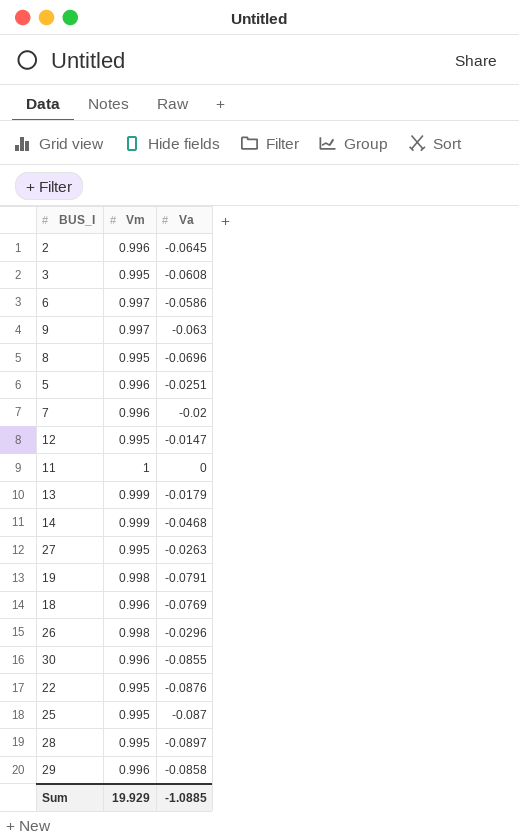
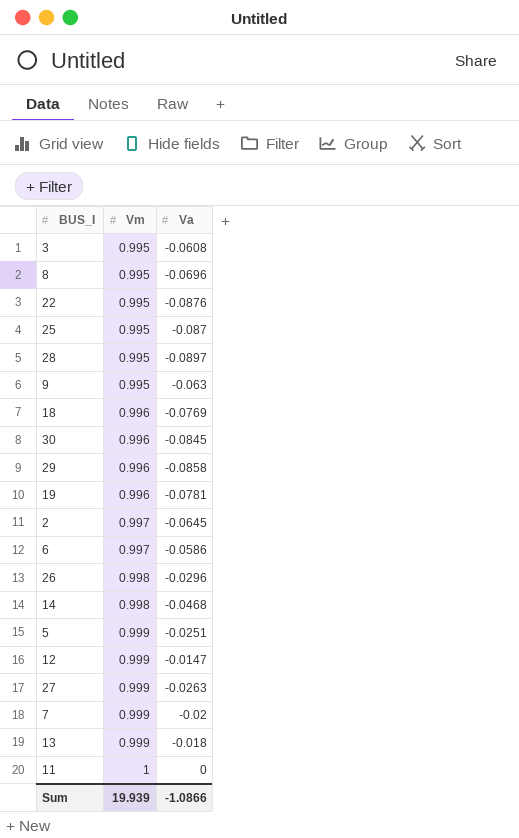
row order: none -> Vm ascending
9 | Vm: 0.997 -> 0.995
30 | Va: -0.0855 -> -0.0845
19 | Vm: 0.998 -> 0.996
19 | Va: -0.0791 -> -0.0781
2 | Vm: 0.996 -> 0.997
14 | Vm: 0.999 -> 0.998
5 | Vm: 0.996 -> 0.999
12 | Vm: 0.995 -> 0.999
27 | Vm: 0.995 -> 0.999
7 | Vm: 0.996 -> 0.999
13 | Va: -0.0179 -> -0.018
Sum | Vm: 19.929 -> 19.939
Sum | Va: -1.0885 -> -1.0866

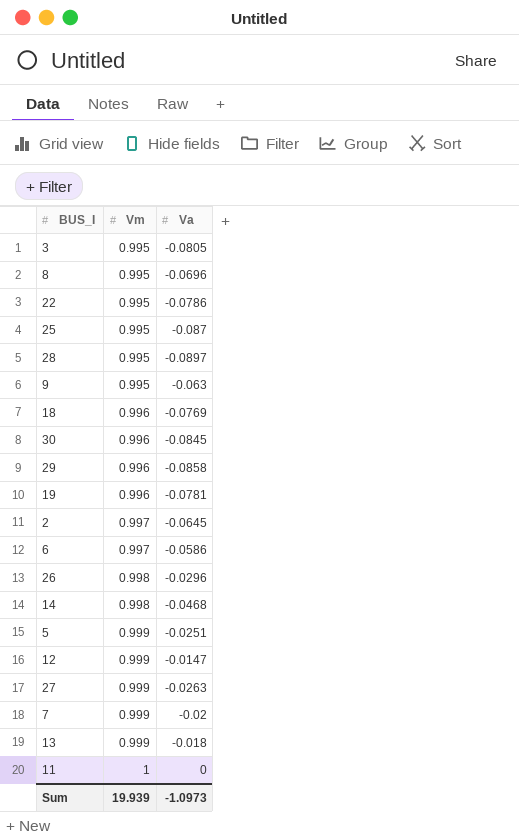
3 | Va: -0.0608 -> -0.0805
22 | Va: -0.0876 -> -0.0786
Sum | Va: -1.0866 -> -1.0973

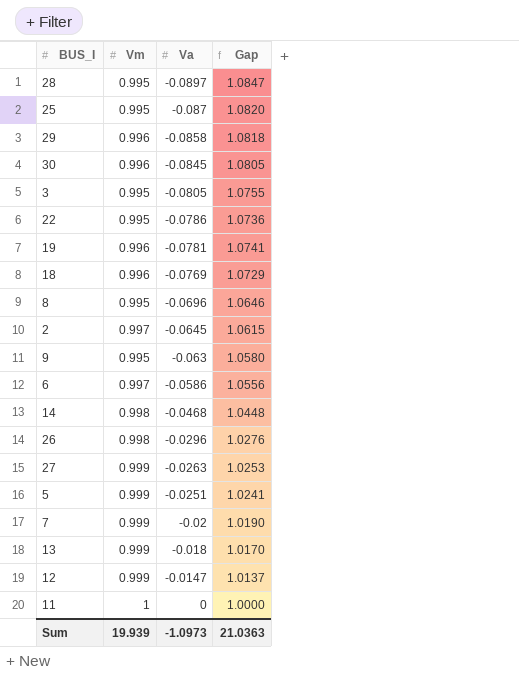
row order: Vm ascending -> Va ascending
column Gap | formula: none -> [Vm] - [Va]

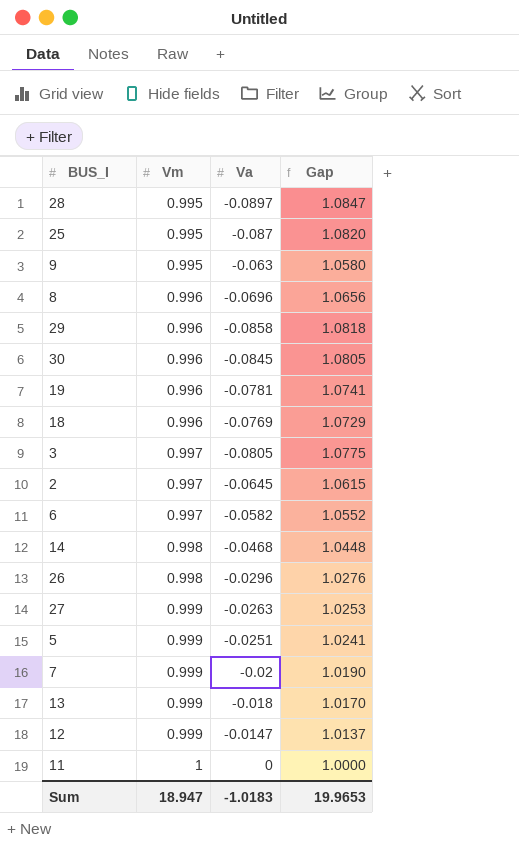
row order: Va ascending -> Vm ascending
row 22: 0.995 | -0.0786 | 1.0736 -> none
8 | Vm: 0.995 -> 0.996
8 | Gap: 1.0646 -> 1.0656
3 | Vm: 0.995 -> 0.997
3 | Gap: 1.0755 -> 1.0775
6 | Va: -0.0586 -> -0.0582
6 | Gap: 1.0556 -> 1.0552
Sum | Vm: 19.939 -> 18.947
Sum | Va: -1.0973 -> -1.0183
Sum | Gap: 21.0363 -> 19.9653

